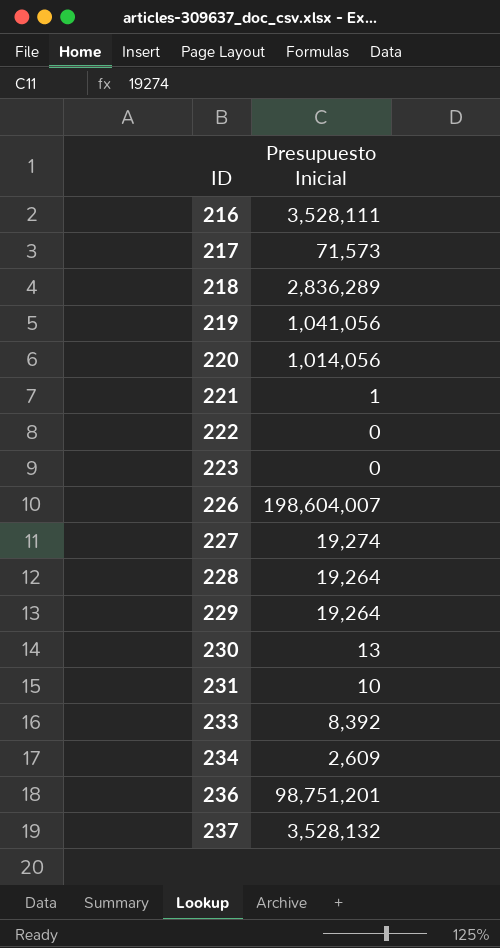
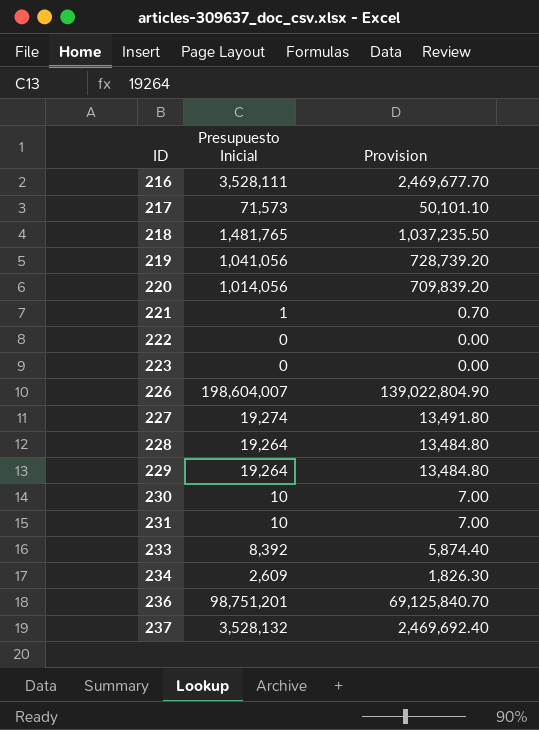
column Provision | formula: none -> [Presupuesto Inicial] * 0.7
218 | Presupuesto Inicial: 2,836,289 -> 1,481,765
230 | Presupuesto Inicial: 13 -> 10

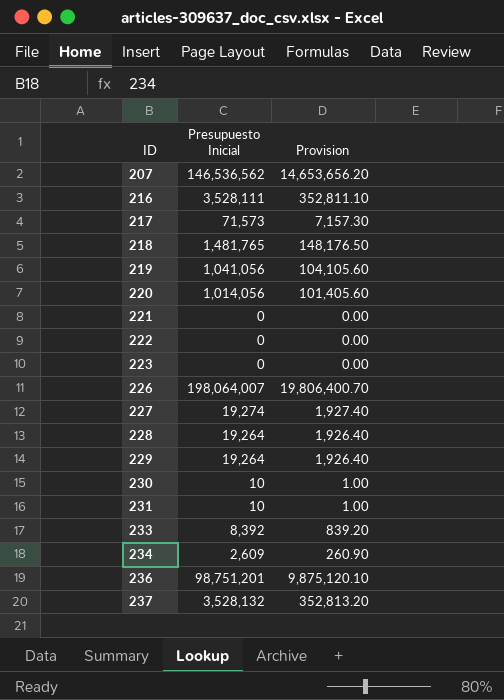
column Provision | formula: [Presupuesto Inicial] * 0.7 -> [Presupuesto Inicial] * 0.1
row 207: none -> 146,536,562 | 14,653,656.20
221 | Presupuesto Inicial: 1 -> 0
226 | Presupuesto Inicial: 198,604,007 -> 198,064,007

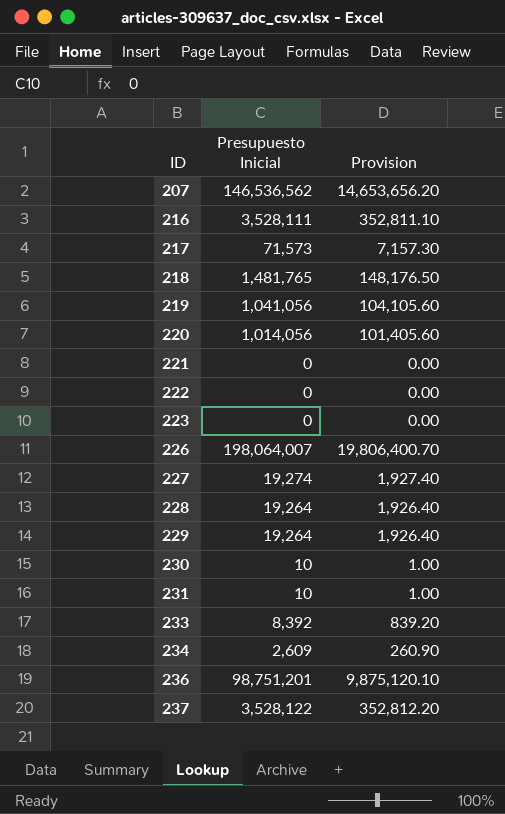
237 | Presupuesto Inicial: 3,528,132 -> 3,528,122
237 | Provision: 352,813.20 -> 352,812.20

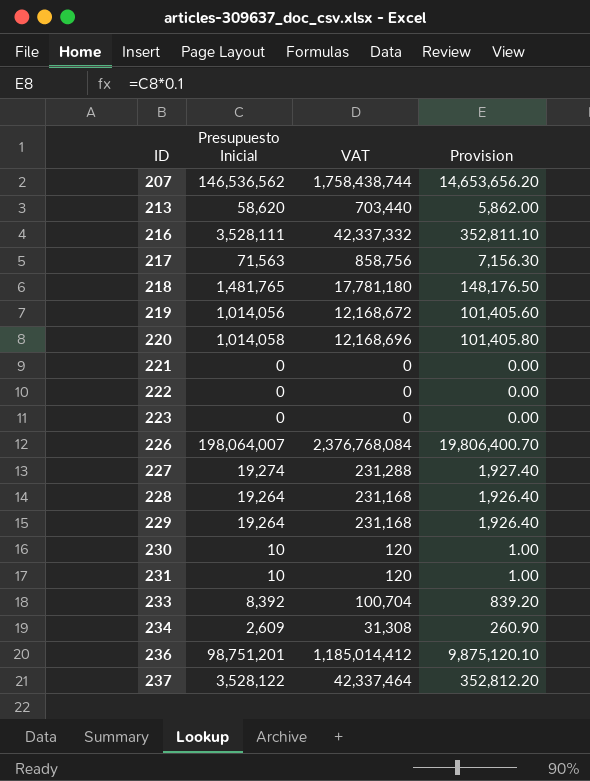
column VAT | formula: none -> [Presupuesto Inicial] * 12
row 213: none -> 58,620 | 703,440 | 5,862.00
217 | Presupuesto Inicial: 71,573 -> 71,563
217 | Provision: 7,157.30 -> 7,156.30
219 | Presupuesto Inicial: 1,041,056 -> 1,014,056
219 | Provision: 104,105.60 -> 101,405.60
220 | Presupuesto Inicial: 1,014,056 -> 1,014,058
220 | Provision: 101,405.60 -> 101,405.80

